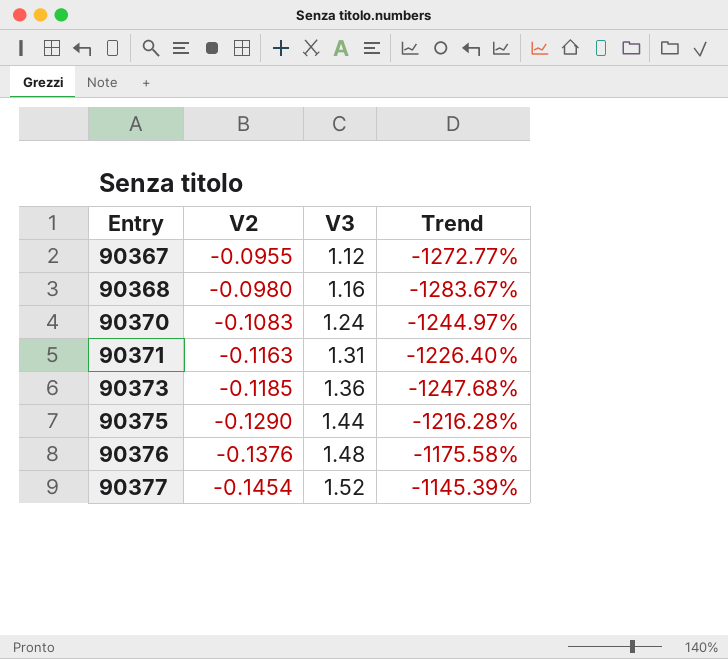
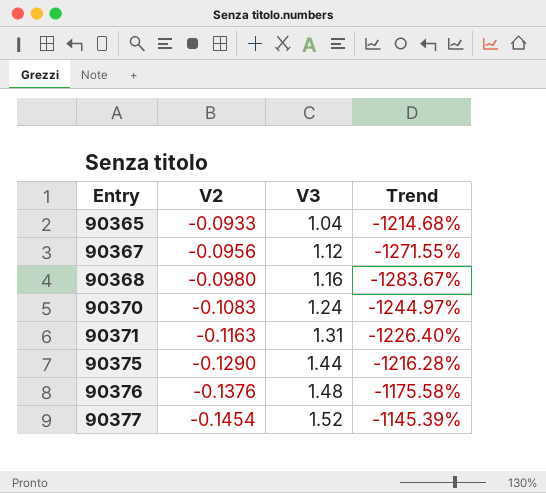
row 90373: -0.1185 | 1.36 | -1247.68% -> none
row 90365: none -> -0.0933 | 1.04 | -1214.68%
90367 | V2: -0.0955 -> -0.0956
90367 | Trend: -1272.77% -> -1271.55%

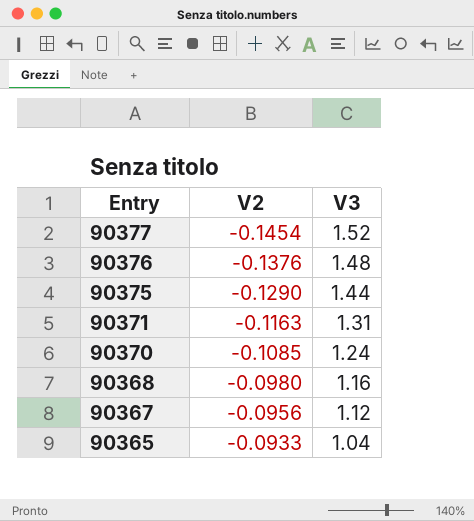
row order: Entry ascending -> Entry descending
column Trend | formula: ([V3] - [V2]) / [V2] -> none
90370 | V2: -0.1083 -> -0.1085

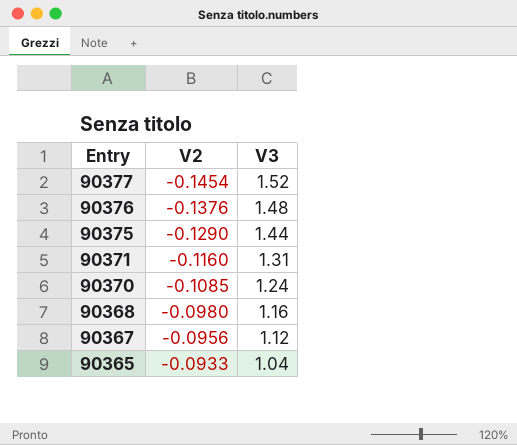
90371 | V2: -0.1163 -> -0.1160

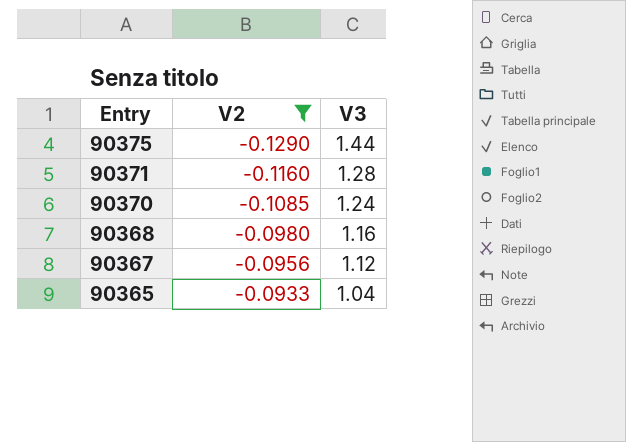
filter: none -> V2 >= -0.1290
90371 | V3: 1.31 -> 1.28

